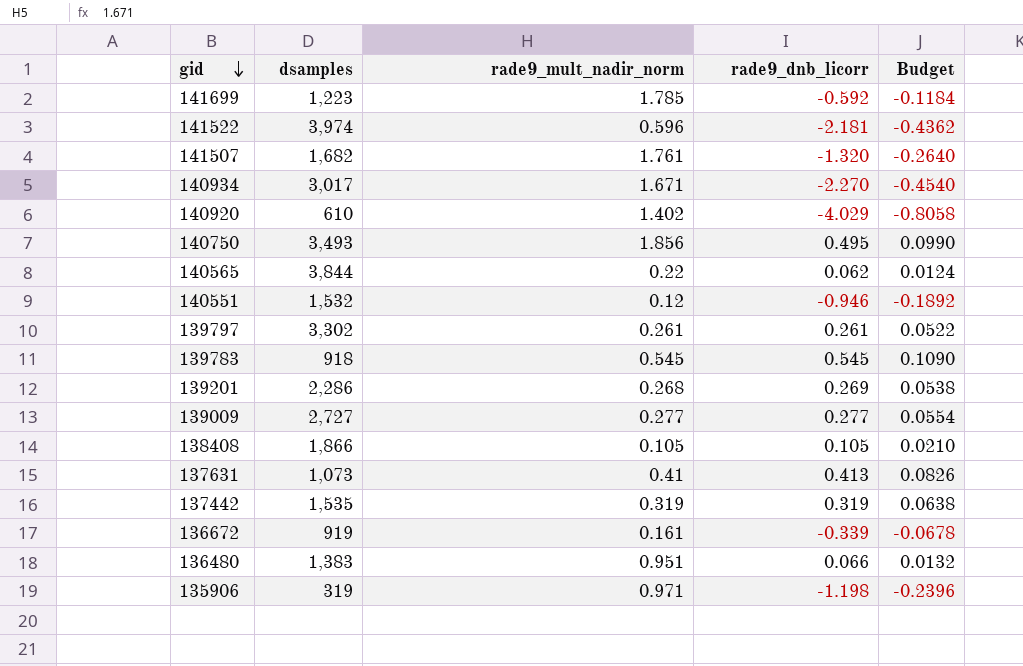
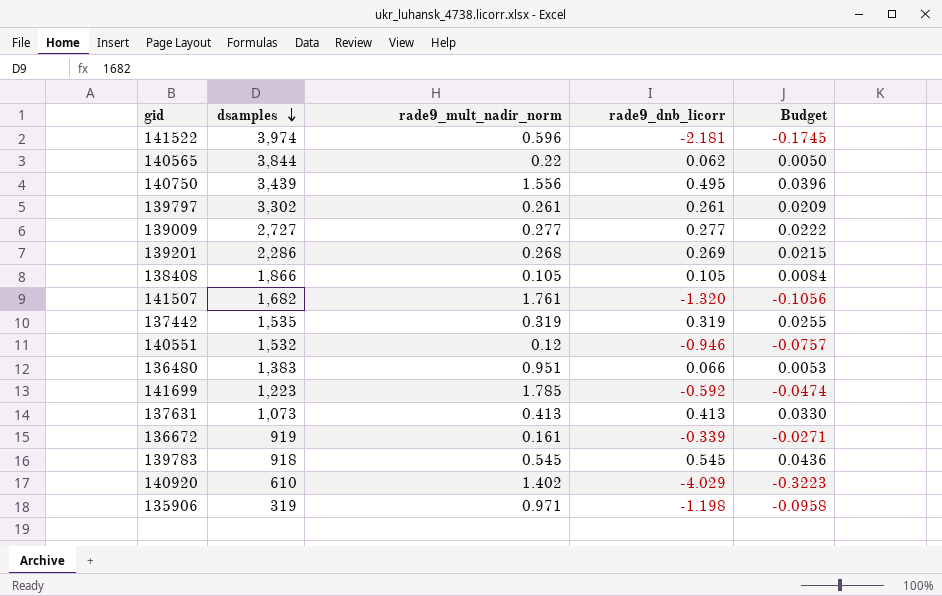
row order: gid descending -> dsamples descending
column Budget | formula: [rade9_dnb_licorr] * 0.2 -> [rade9_dnb_licorr] * 0.08
row 140934: 3,017 | 1.671 | -2.270 | -0.4540 -> none
140750 | dsamples: 3,493 -> 3,439
140750 | rade9_mult_nadir_norm: 1.856 -> 1.556
137631 | rade9_mult_nadir_norm: 0.41 -> 0.413

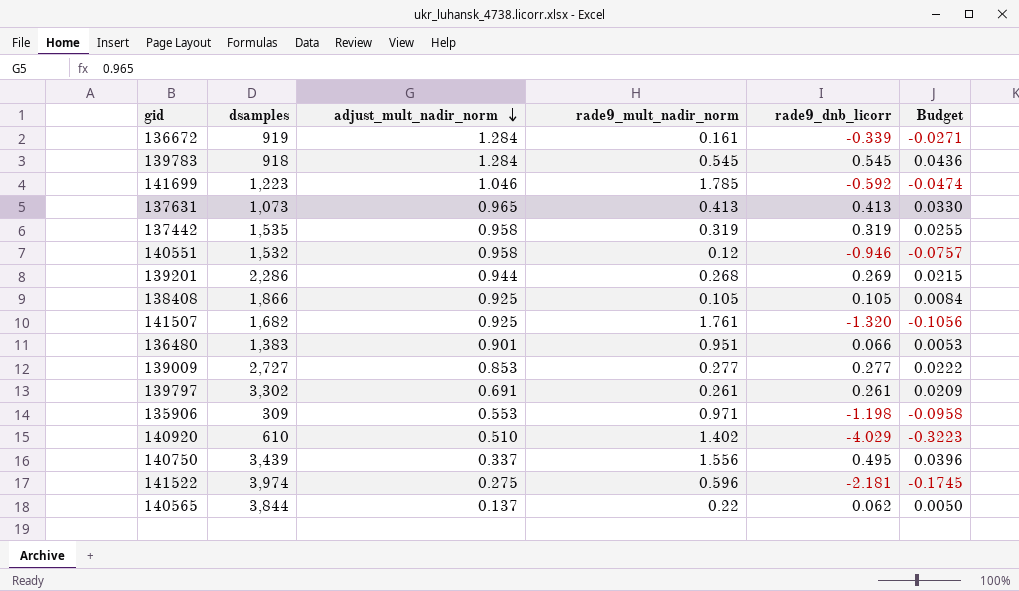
row order: dsamples descending -> adjust_mult_nadir_norm descending
column adjust_mult_nadir_norm | position: none -> 3
135906 | dsamples: 319 -> 309

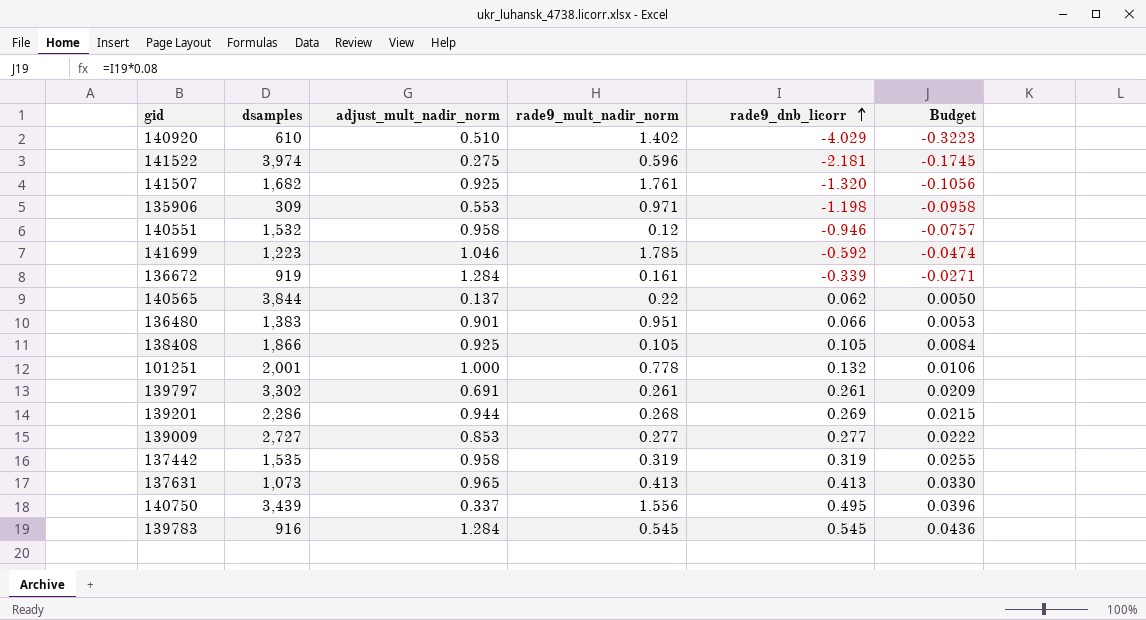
row order: adjust_mult_nadir_norm descending -> rade9_dnb_licorr ascending
row 101251: none -> 2,001 | 1.000 | 0.778 | 0.132 | 0.0106
139783 | dsamples: 918 -> 916

